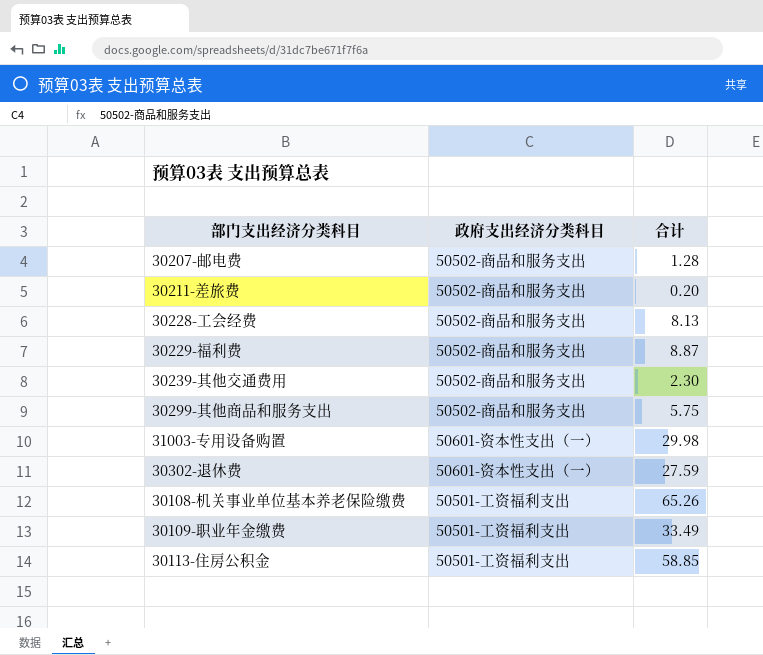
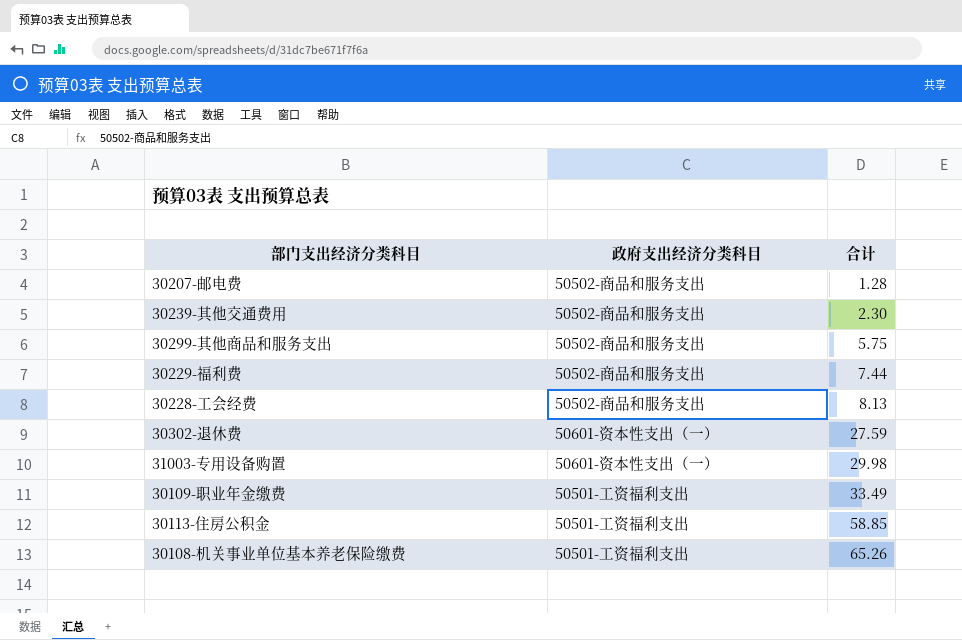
row order: none -> 合计 ascending
row 30211-差旅费: 50502-商品和服务支出 | 0.20 -> none
30229-福利费 | 合计: 8.87 -> 7.44

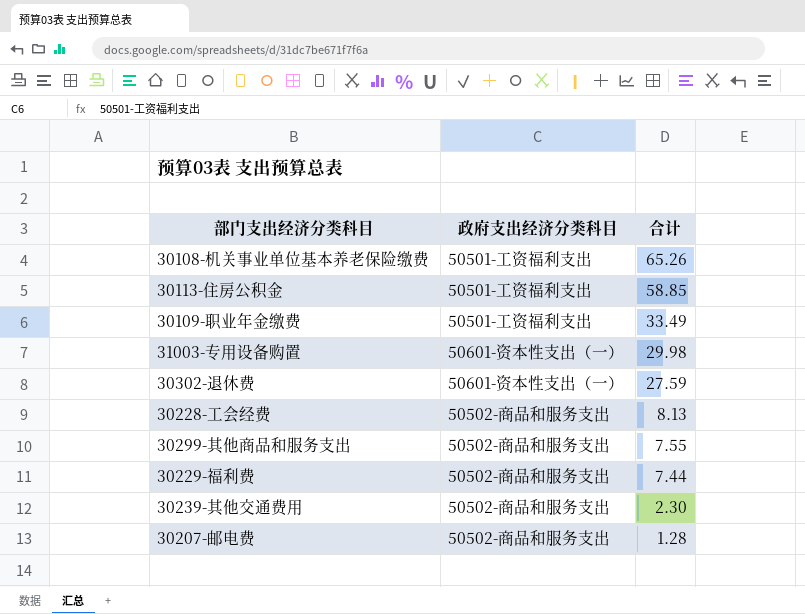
row order: 合计 ascending -> 合计 descending
30299-其他商品和服务支出 | 合计: 5.75 -> 7.55

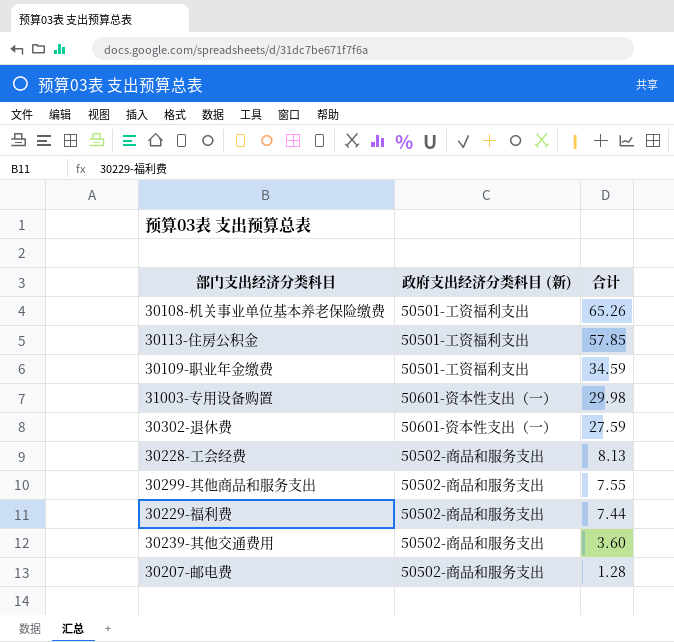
column name: 政府支出经济分类科目 -> 政府支出经济分类科目 (新)
30113-住房公积金 | 合计: 58.85 -> 57.85
30109-职业年金缴费 | 合计: 33.49 -> 34.59
30239-其他交通费用 | 合计: 2.30 -> 3.60

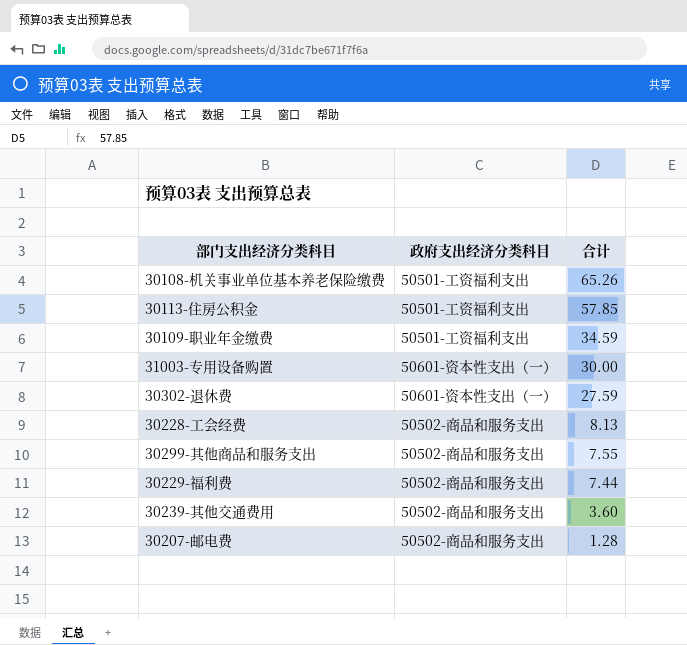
column name: 政府支出经济分类科目 (新) -> 政府支出经济分类科目
31003-专用设备购置 | 合计: 29.98 -> 30.00

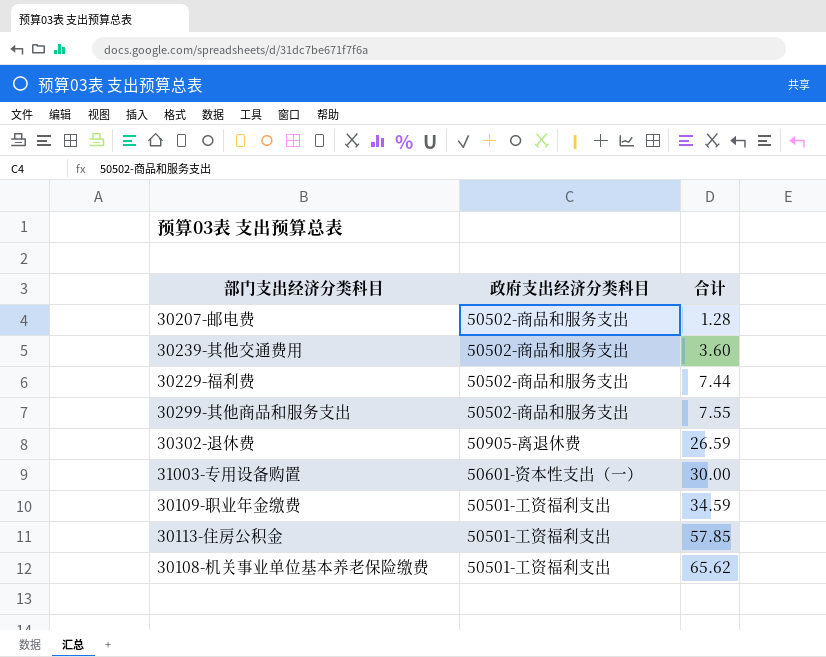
row order: 合计 descending -> 合计 ascending
row 30228-工会经费: 50502-商品和服务支出 | 8.13 -> none
30302-退休费 | 政府支出经济分类科目: 50601-资本性支出（一） -> 50905-离退休费
30302-退休费 | 合计: 27.59 -> 26.59
30108-机关事业单位基本养老保险缴费 | 合计: 65.26 -> 65.62

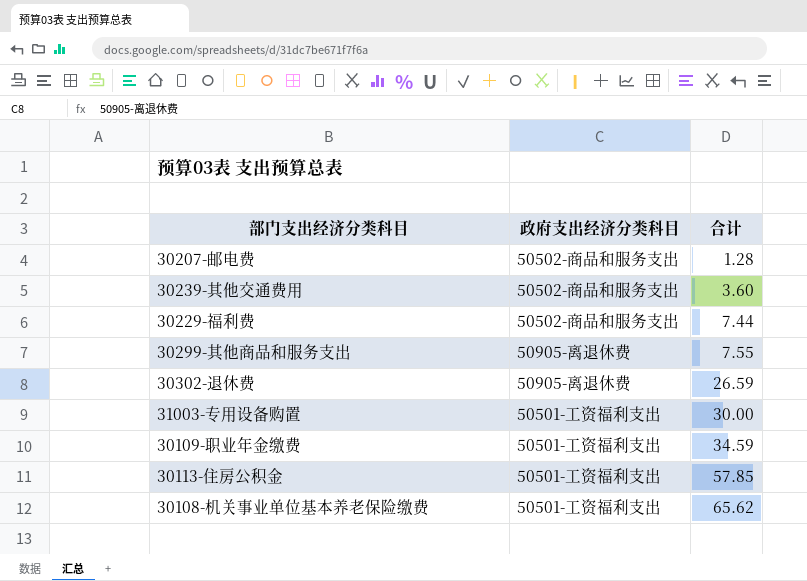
30299-其他商品和服务支出 | 政府支出经济分类科目: 50502-商品和服务支出 -> 50905-离退休费
31003-专用设备购置 | 政府支出经济分类科目: 50601-资本性支出（一） -> 50501-工资福利支出

